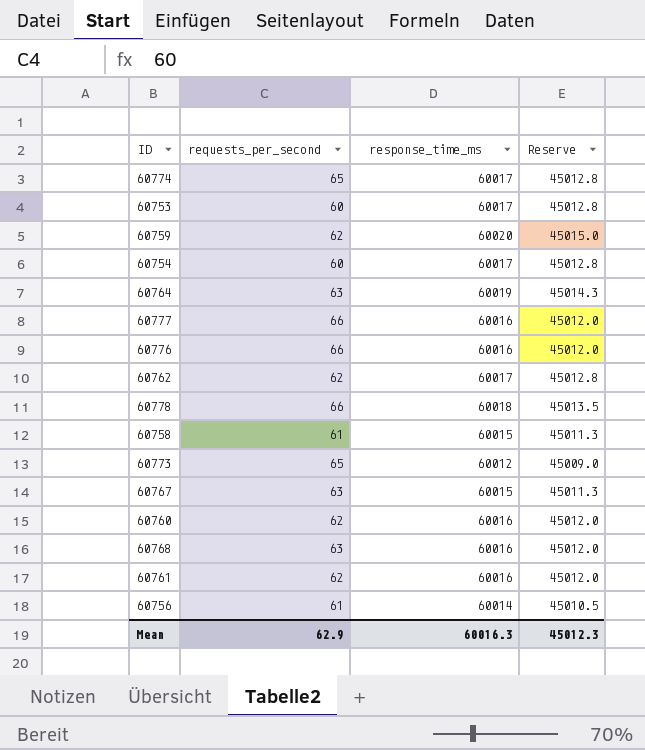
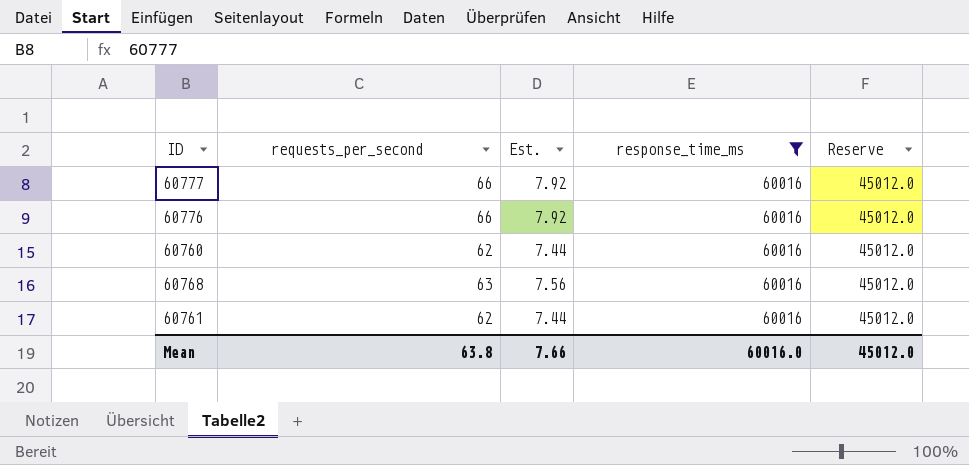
filter: none -> response_time_ms = 60016
column Est. | formula: none -> [requests_per_second] * 0.12
Mean | requests_per_second: 62.9 -> 63.8
Mean | response_time_ms: 60016.3 -> 60016.0
Mean | Reserve: 45012.3 -> 45012.0

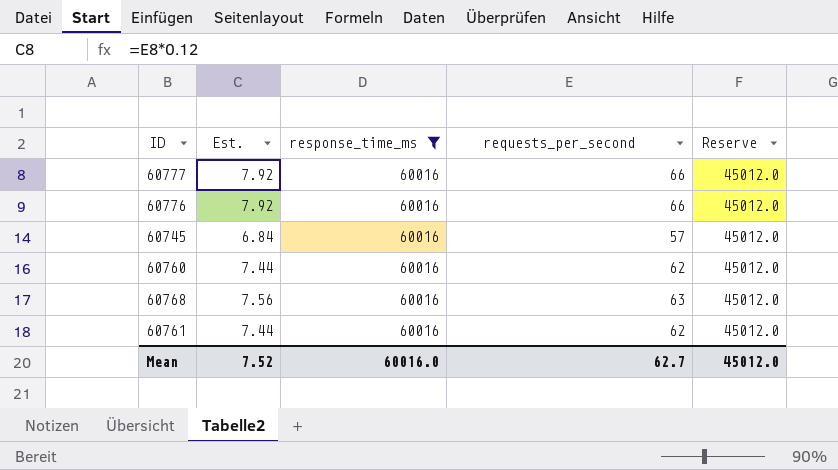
column requests_per_second | position: 2 -> 4
row 60745: none -> 6.84 | 60016 | 57 | 45012.0
Mean | Est.: 7.66 -> 7.52
Mean | requests_per_second: 63.8 -> 62.7

